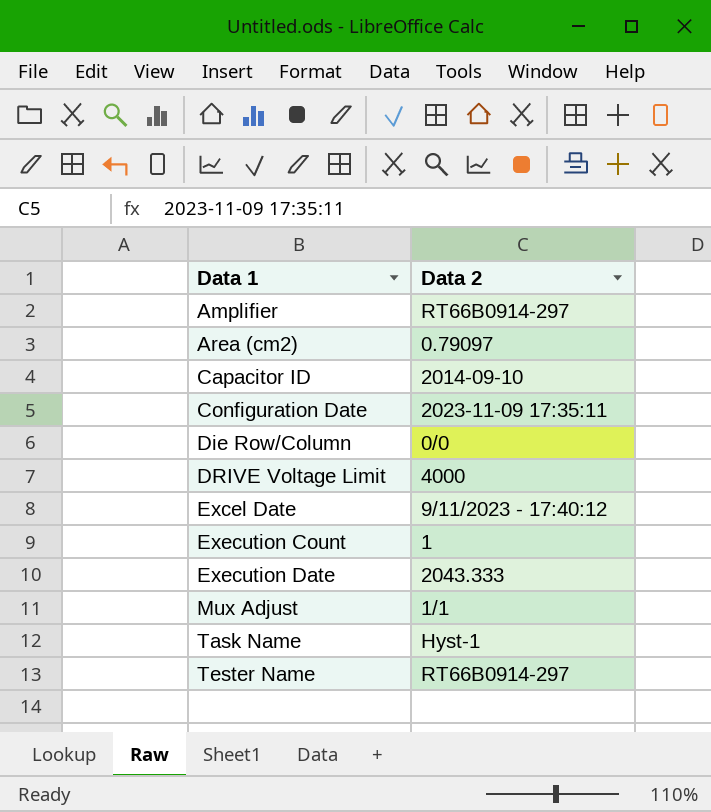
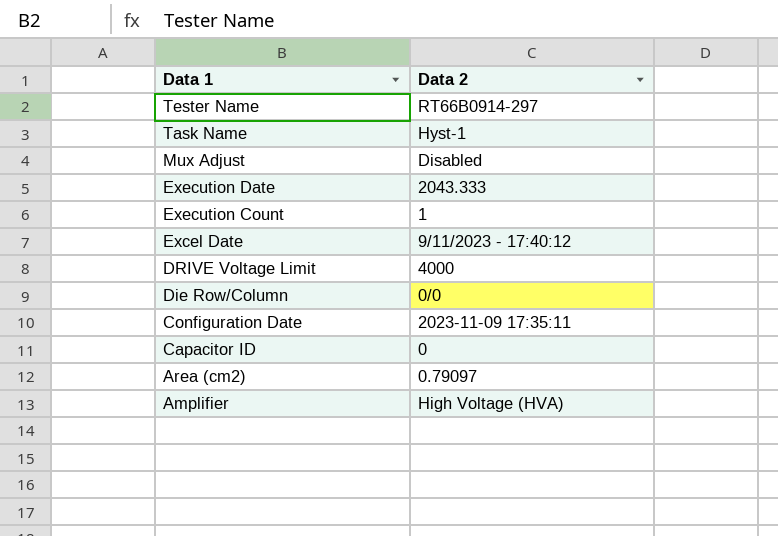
row order: Data 1 ascending -> Data 1 descending
Mux Adjust | Data 2: 1/1 -> Disabled
Capacitor ID | Data 2: 2014-09-10 -> 0
Amplifier | Data 2: RT66B0914-297 -> High Voltage (HVA)

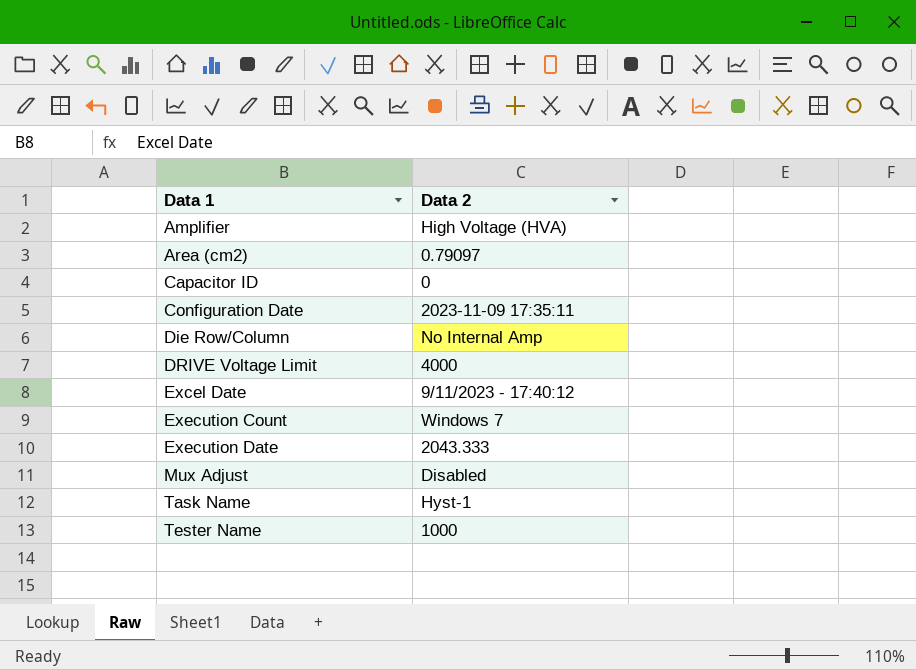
row order: Data 1 descending -> Data 1 ascending
Die Row/Column | Data 2: 0/0 -> No Internal Amp
Execution Count | Data 2: 1 -> Windows 7
Tester Name | Data 2: RT66B0914-297 -> 1000

